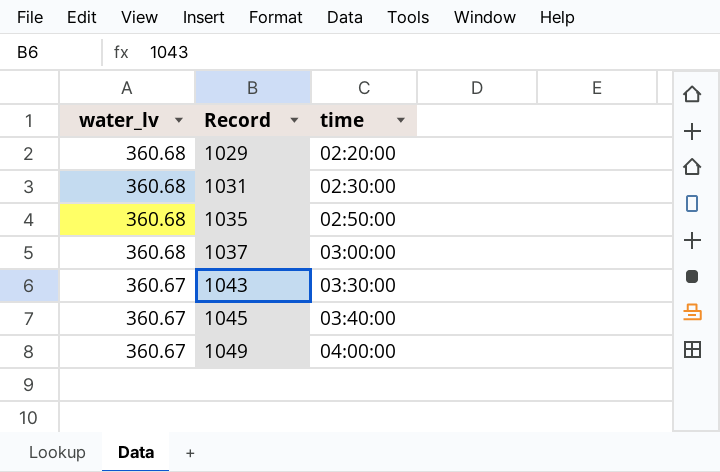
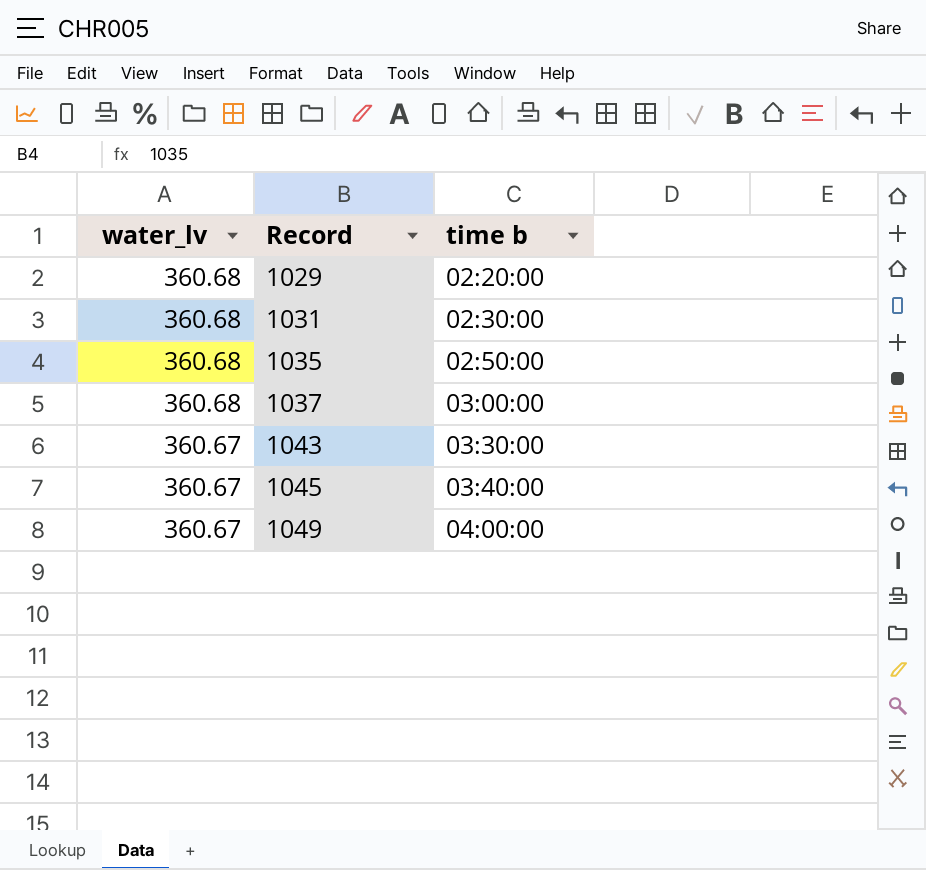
column name: time -> time b

